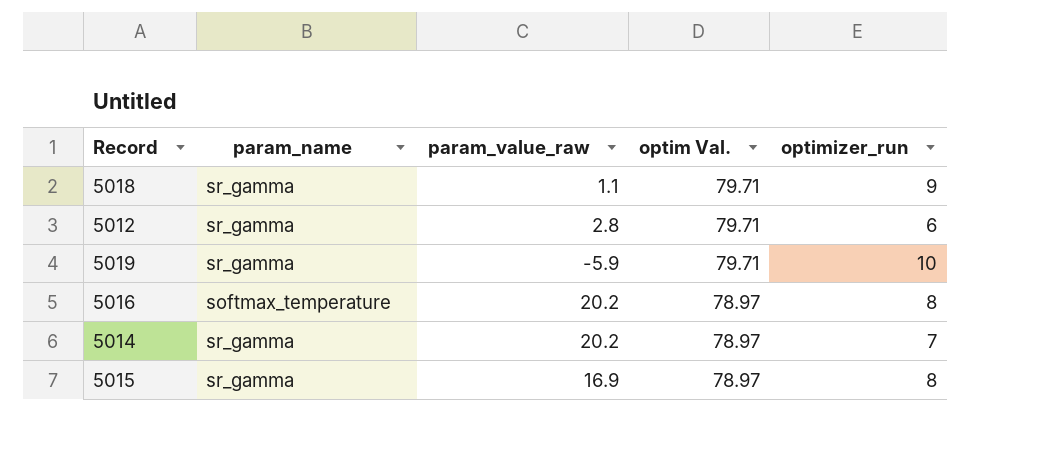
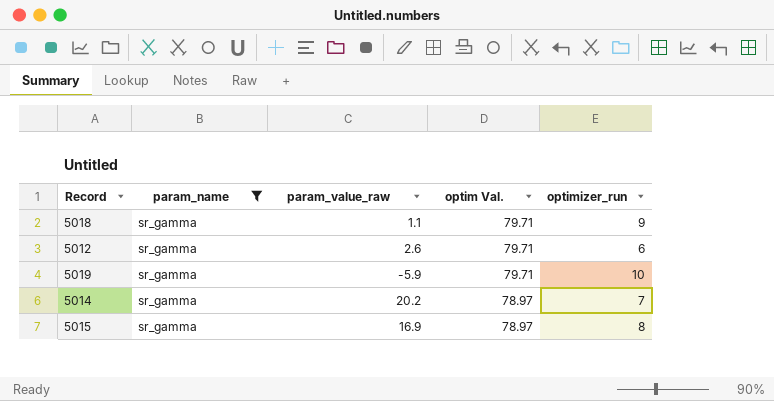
filter: none -> param_name = sr_gamma
5012 | param_value_raw: 2.8 -> 2.6

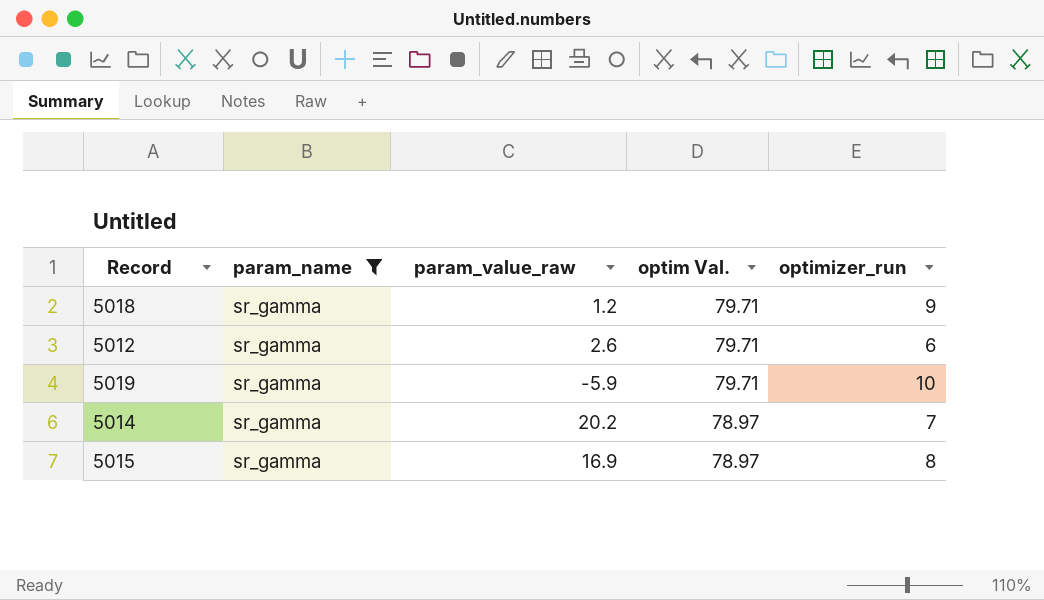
5018 | param_value_raw: 1.1 -> 1.2

